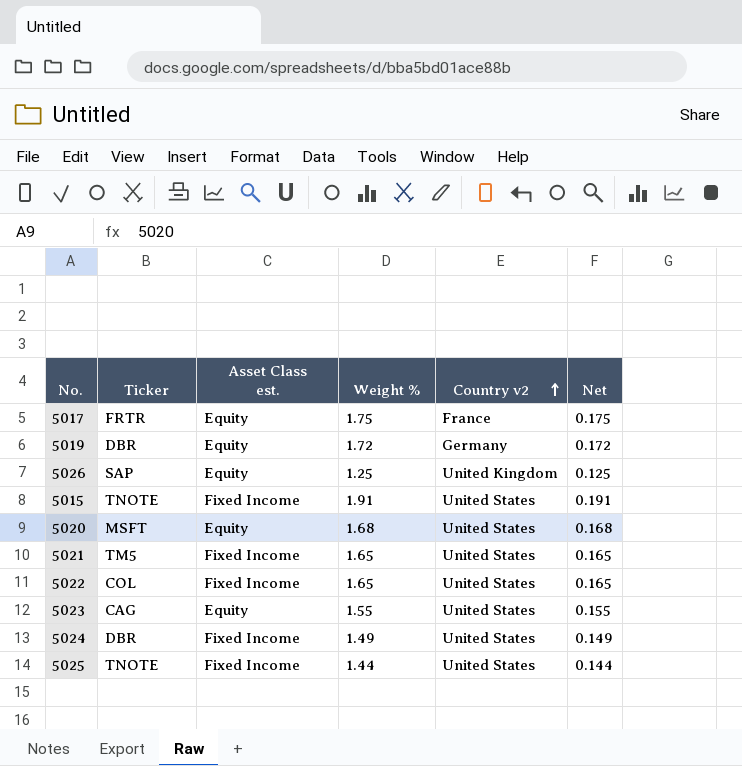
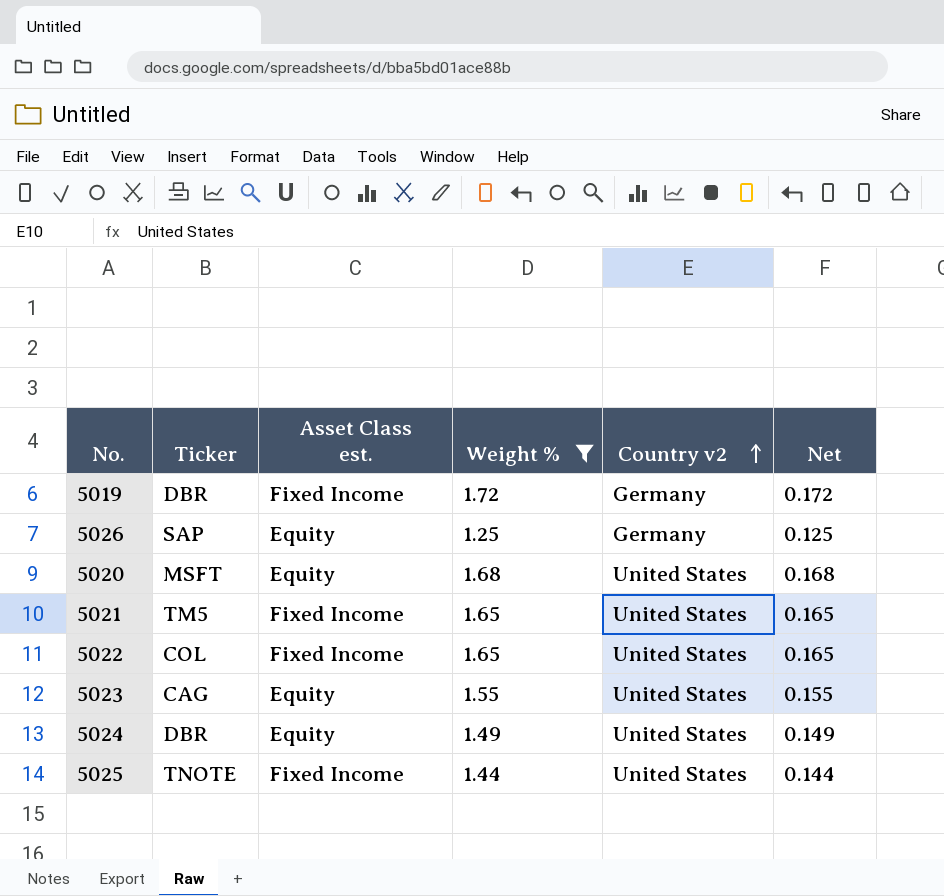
filter: none -> Weight % <= 1.72
5019 | Asset Class est.: Equity -> Fixed Income
5026 | Country v2: United Kingdom -> Germany
5024 | Asset Class est.: Fixed Income -> Equity

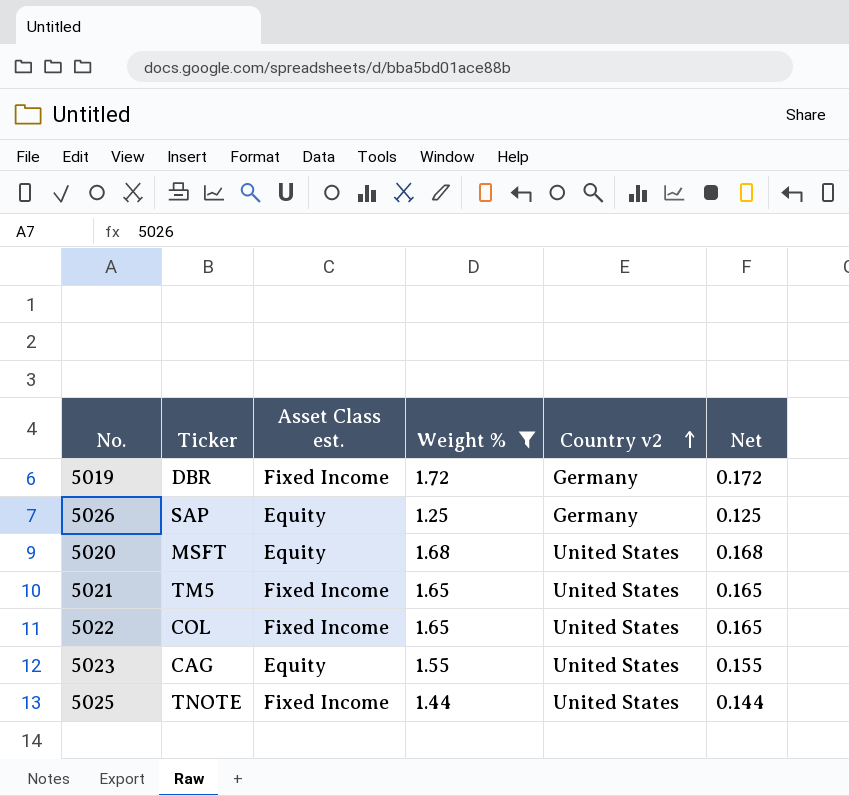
row 5024: DBR | Equity | 1.49 | United States | 0.149 -> none

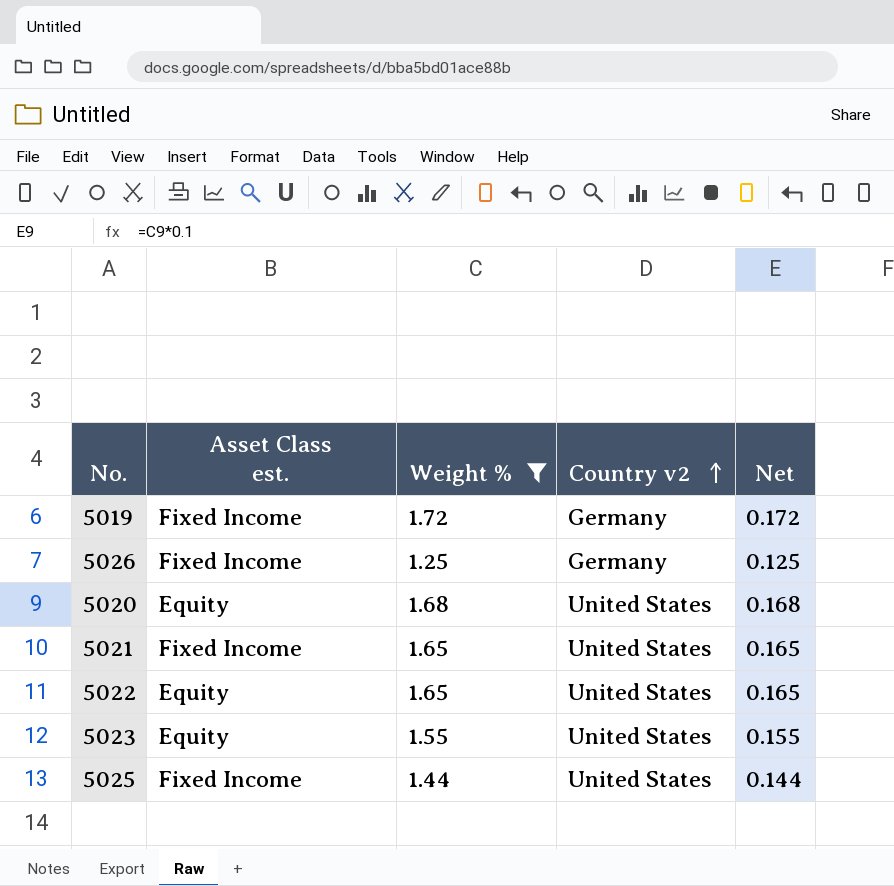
column Ticker | position: 2 -> none
5026 | Asset Class est.: Equity -> Fixed Income
5022 | Asset Class est.: Fixed Income -> Equity

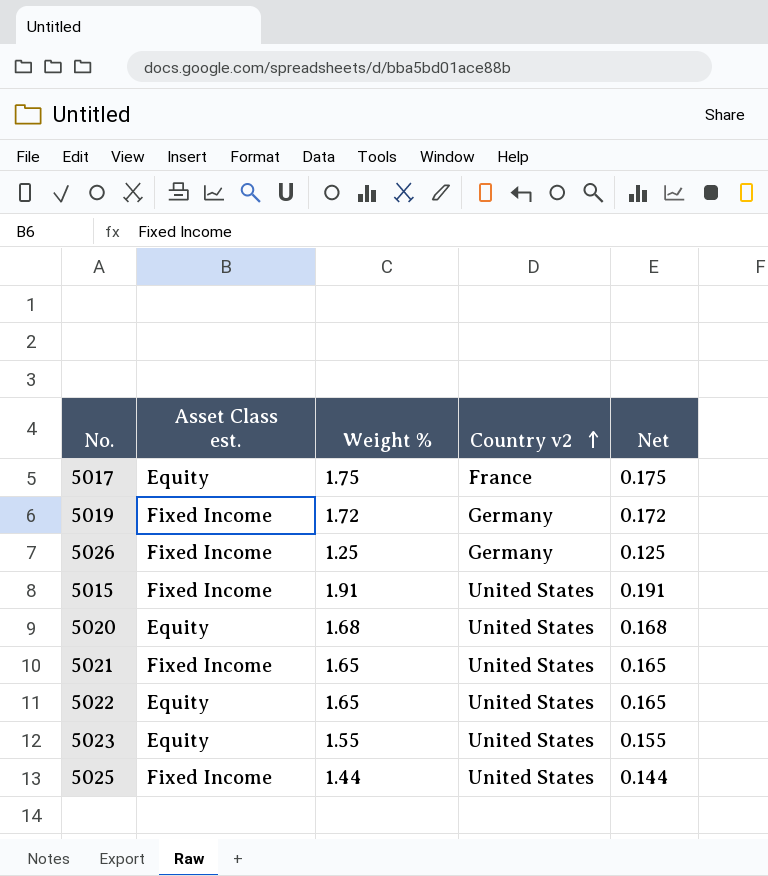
filter: Weight % <= 1.72 -> none

